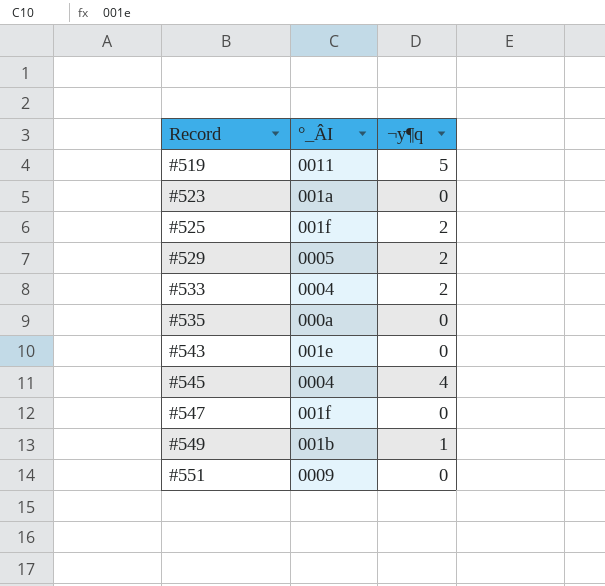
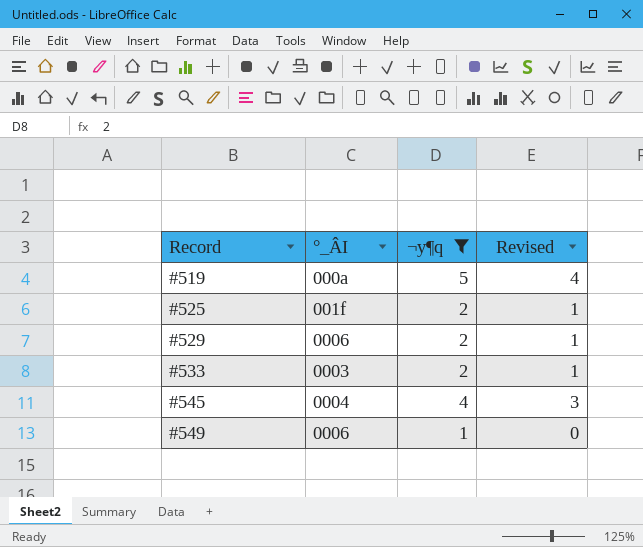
filter: none -> ¬y¶q != 0
column Revised | formula: none -> [¬y¶q] - 1
#519 | °_ÂI: 0011 -> 000a
#529 | °_ÂI: 0005 -> 0006
#533 | °_ÂI: 0004 -> 0003
#549 | °_ÂI: 001b -> 0006

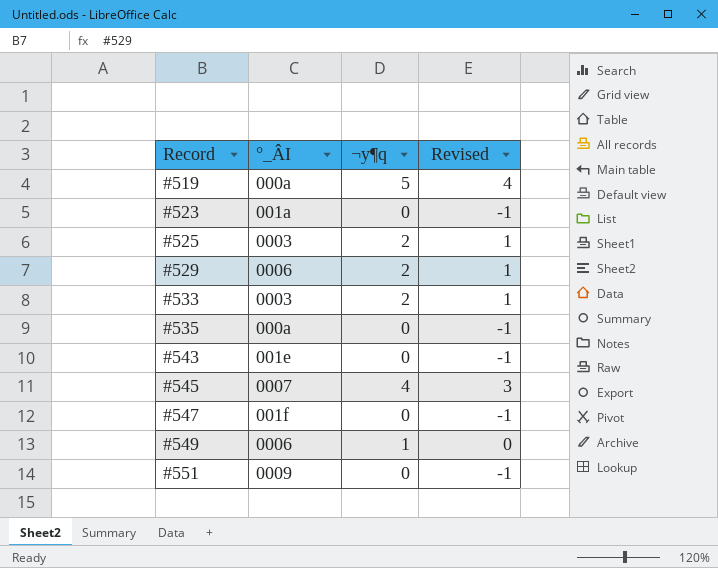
filter: ¬y¶q != 0 -> none
#525 | °_ÂI: 001f -> 0003
#545 | °_ÂI: 0004 -> 0007

